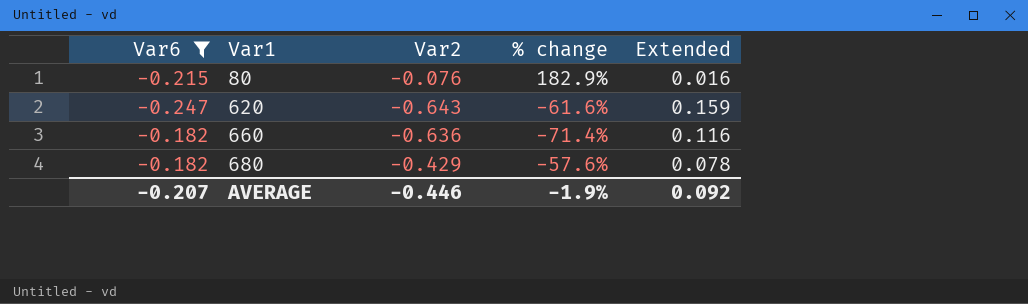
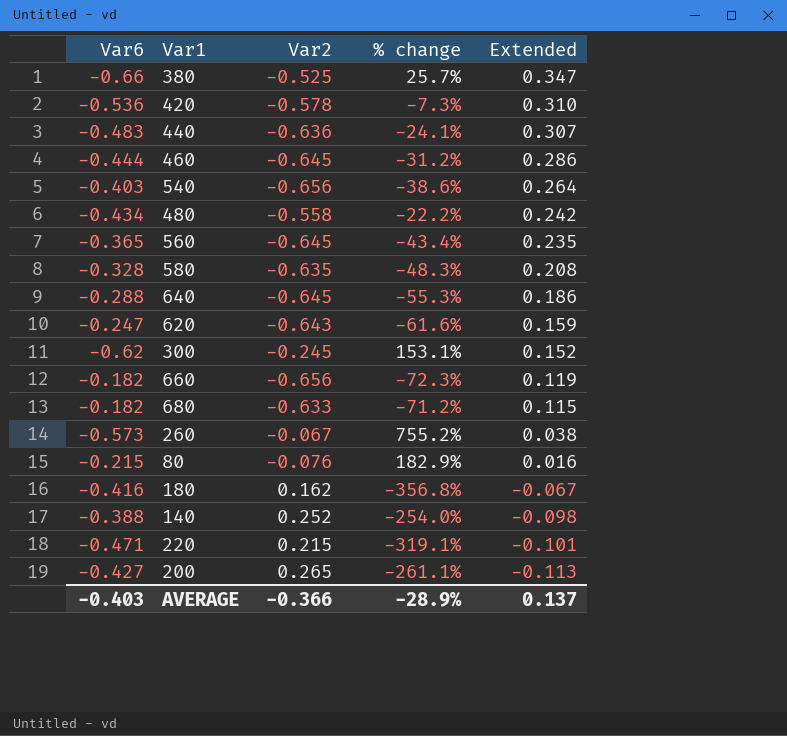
filter: Var6 >= -0.247 -> none
row order: Var1 ascending -> Extended descending
660 | Var2: -0.636 -> -0.656
660 | % change: -71.4% -> -72.3%
660 | Extended: 0.116 -> 0.119
680 | Var2: -0.429 -> -0.633
680 | % change: -57.6% -> -71.2%
680 | Extended: 0.078 -> 0.115
AVERAGE | Var6: -0.207 -> -0.403
AVERAGE | Var2: -0.446 -> -0.366
AVERAGE | % change: -1.9% -> -28.9%
AVERAGE | Extended: 0.092 -> 0.137

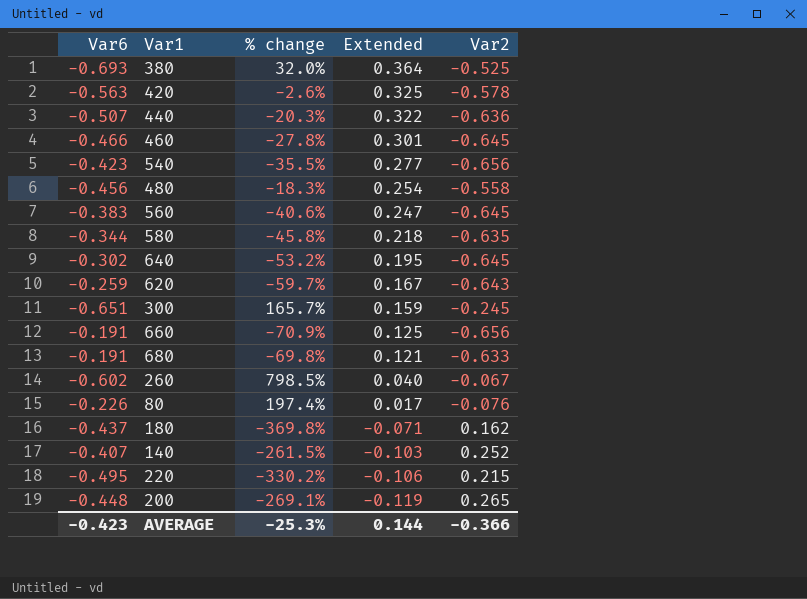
column Var2 | position: 3 -> 5
380 | Var6: -0.66 -> -0.693
380 | % change: 25.7% -> 32.0%
380 | Extended: 0.347 -> 0.364
420 | Var6: -0.536 -> -0.563
420 | % change: -7.3% -> -2.6%
420 | Extended: 0.310 -> 0.325
440 | Var6: -0.483 -> -0.507
440 | % change: -24.1% -> -20.3%
440 | Extended: 0.307 -> 0.322
460 | Var6: -0.444 -> -0.466
460 | % change: -31.2% -> -27.8%
460 | Extended: 0.286 -> 0.301
540 | Var6: -0.403 -> -0.423
540 | % change: -38.6% -> -35.5%
540 | Extended: 0.264 -> 0.277
480 | Var6: -0.434 -> -0.456
480 | % change: -22.2% -> -18.3%
480 | Extended: 0.242 -> 0.254
560 | Var6: -0.365 -> -0.383
560 | % change: -43.4% -> -40.6%
560 | Extended: 0.235 -> 0.247
580 | Var6: -0.328 -> -0.344
580 | % change: -48.3% -> -45.8%
580 | Extended: 0.208 -> 0.218
640 | Var6: -0.288 -> -0.302
640 | % change: -55.3% -> -53.2%
640 | Extended: 0.186 -> 0.195
620 | Var6: -0.247 -> -0.259
620 | % change: -61.6% -> -59.7%
620 | Extended: 0.159 -> 0.167
300 | Var6: -0.62 -> -0.651
300 | % change: 153.1% -> 165.7%
300 | Extended: 0.152 -> 0.159
660 | Var6: -0.182 -> -0.191
660 | % change: -72.3% -> -70.9%
660 | Extended: 0.119 -> 0.125
680 | Var6: -0.182 -> -0.191
680 | % change: -71.2% -> -69.8%
680 | Extended: 0.115 -> 0.121
260 | Var6: -0.573 -> -0.602
260 | % change: 755.2% -> 798.5%
260 | Extended: 0.038 -> 0.040
80 | Var6: -0.215 -> -0.226
80 | % change: 182.9% -> 197.4%
80 | Extended: 0.016 -> 0.017
180 | Var6: -0.416 -> -0.437
180 | % change: -356.8% -> -369.8%
180 | Extended: -0.067 -> -0.071
140 | Var6: -0.388 -> -0.407
140 | % change: -254.0% -> -261.5%
140 | Extended: -0.098 -> -0.103
220 | Var6: -0.471 -> -0.495
220 | % change: -319.1% -> -330.2%
220 | Extended: -0.101 -> -0.106
200 | Var6: -0.427 -> -0.448
200 | % change: -261.1% -> -269.1%
200 | Extended: -0.113 -> -0.119
AVERAGE | Var6: -0.403 -> -0.423
AVERAGE | % change: -28.9% -> -25.3%
AVERAGE | Extended: 0.137 -> 0.144

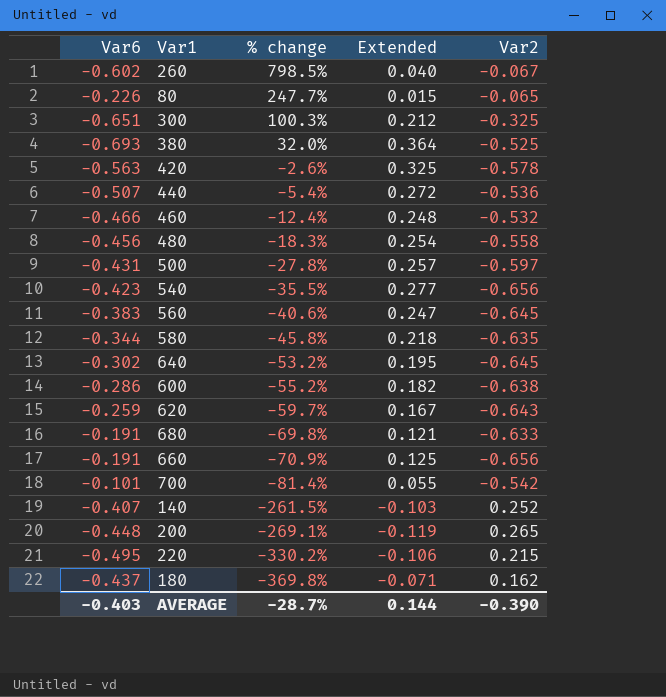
row order: Extended descending -> % change descending
80 | % change: 197.4% -> 247.7%
80 | Extended: 0.017 -> 0.015
80 | Var2: -0.076 -> -0.065
300 | % change: 165.7% -> 100.3%
300 | Extended: 0.159 -> 0.212
300 | Var2: -0.245 -> -0.325
440 | % change: -20.3% -> -5.4%
440 | Extended: 0.322 -> 0.272
440 | Var2: -0.636 -> -0.536
460 | % change: -27.8% -> -12.4%
460 | Extended: 0.301 -> 0.248
460 | Var2: -0.645 -> -0.532
row 500: none -> -0.431 | -27.8% | 0.257 | -0.597
row 600: none -> -0.286 | -55.2% | 0.182 | -0.638
row 700: none -> -0.101 | -81.4% | 0.055 | -0.542
AVERAGE | Var6: -0.423 -> -0.403
AVERAGE | % change: -25.3% -> -28.7%
AVERAGE | Var2: -0.366 -> -0.390

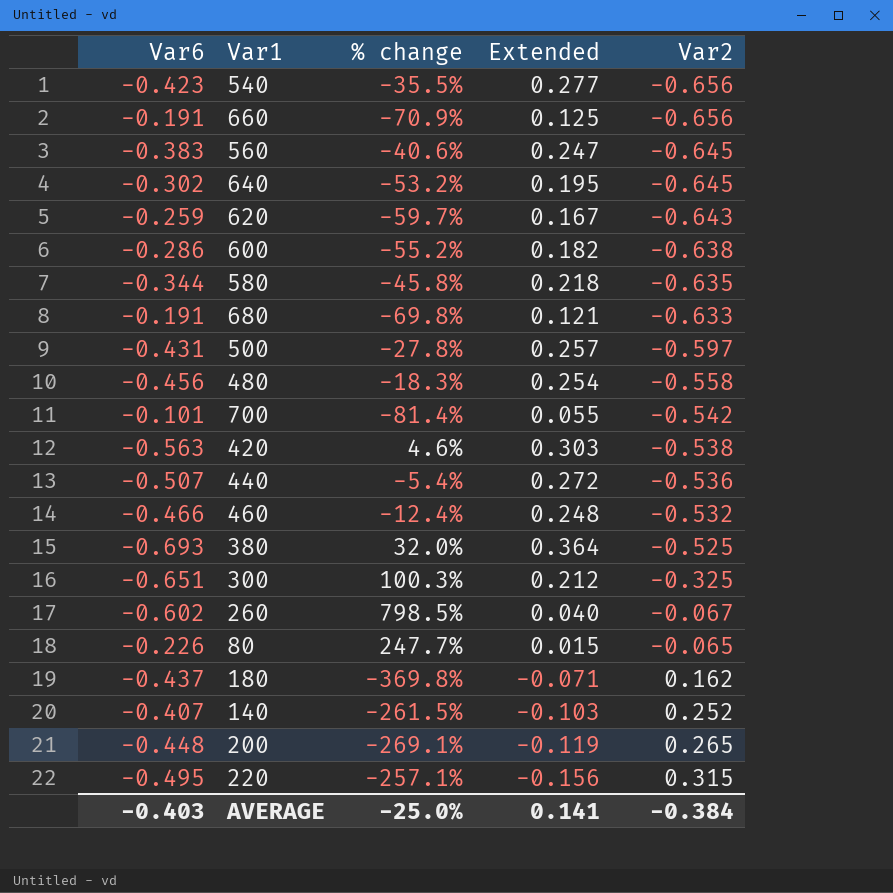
row order: % change descending -> Var2 ascending
420 | % change: -2.6% -> 4.6%
420 | Extended: 0.325 -> 0.303
420 | Var2: -0.578 -> -0.538
220 | % change: -330.2% -> -257.1%
220 | Extended: -0.106 -> -0.156
220 | Var2: 0.215 -> 0.315
AVERAGE | % change: -28.7% -> -25.0%
AVERAGE | Extended: 0.144 -> 0.141
AVERAGE | Var2: -0.390 -> -0.384

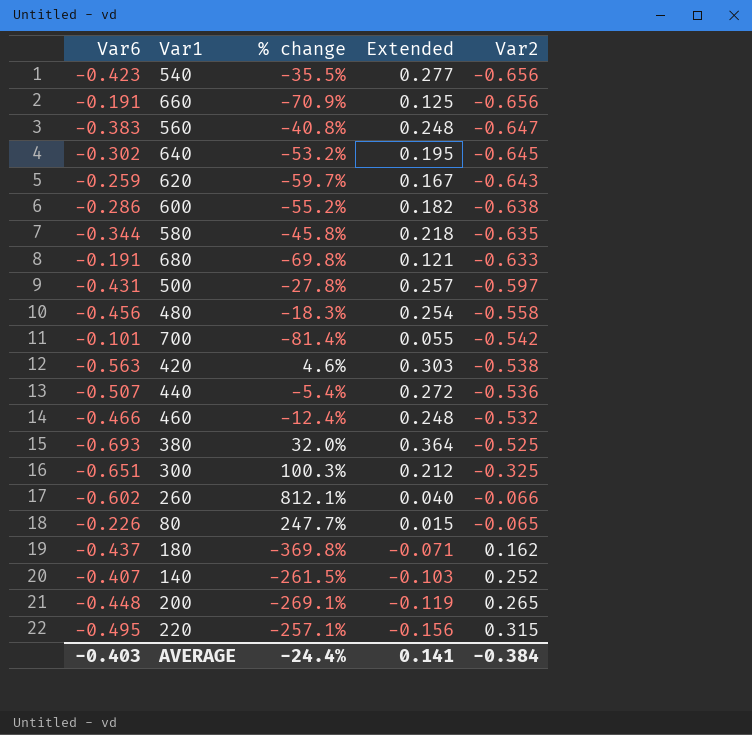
560 | % change: -40.6% -> -40.8%
560 | Extended: 0.247 -> 0.248
560 | Var2: -0.645 -> -0.647
260 | % change: 798.5% -> 812.1%
260 | Var2: -0.067 -> -0.066
AVERAGE | % change: -25.0% -> -24.4%

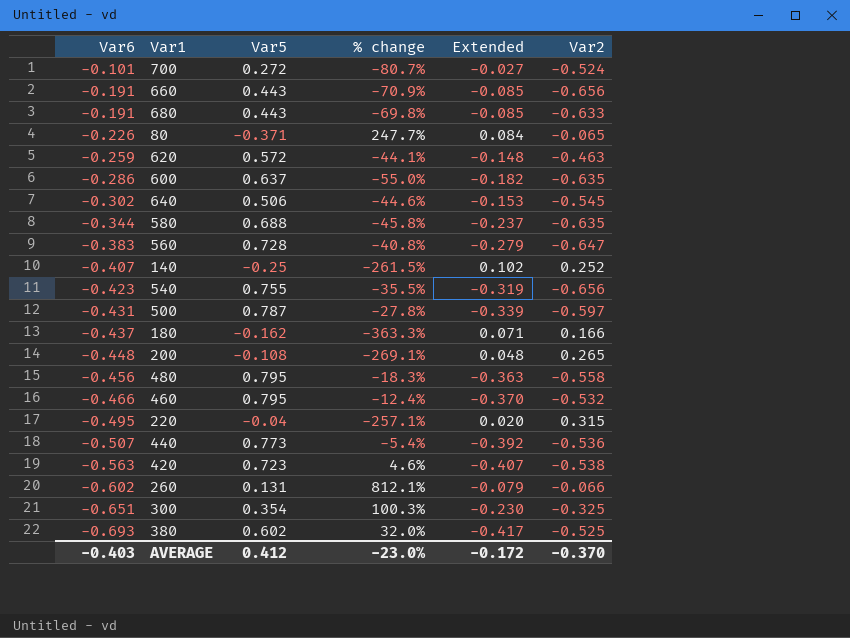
row order: Var2 ascending -> Var6 descending
column Var5 | position: none -> 3
column Extended | formula: [Var6] * [Var2] -> [Var6] * [Var5]
700 | % change: -81.4% -> -80.7%
700 | Var2: -0.542 -> -0.524
620 | % change: -59.7% -> -44.1%
620 | Var2: -0.643 -> -0.463
600 | % change: -55.2% -> -55.0%
600 | Var2: -0.638 -> -0.635
640 | % change: -53.2% -> -44.6%
640 | Var2: -0.645 -> -0.545
180 | % change: -369.8% -> -363.3%
180 | Var2: 0.162 -> 0.166
AVERAGE | % change: -24.4% -> -23.0%
AVERAGE | Extended: 0.141 -> -0.172
AVERAGE | Var2: -0.384 -> -0.370

